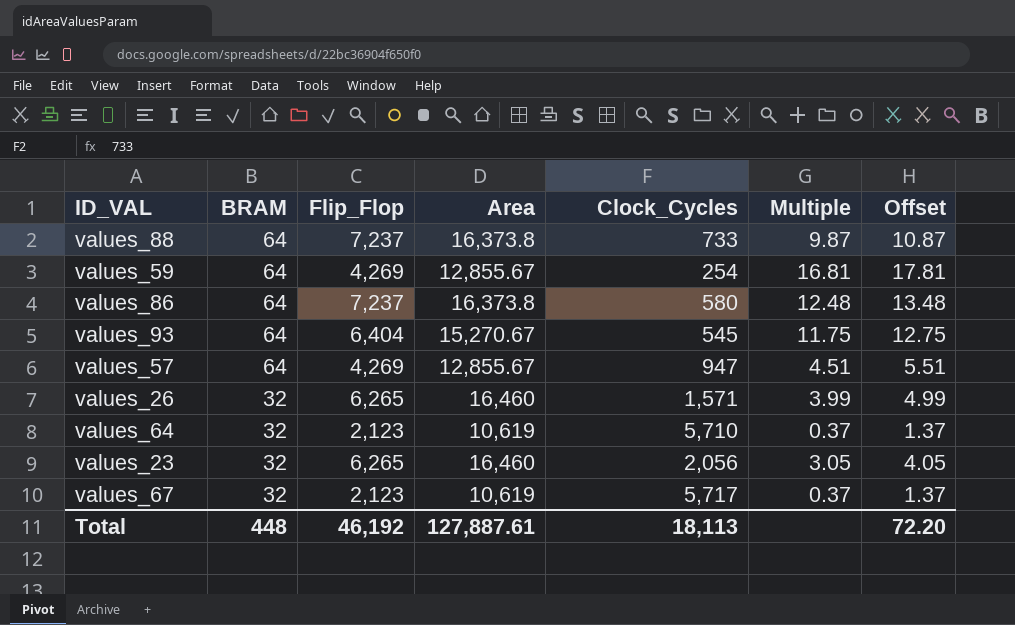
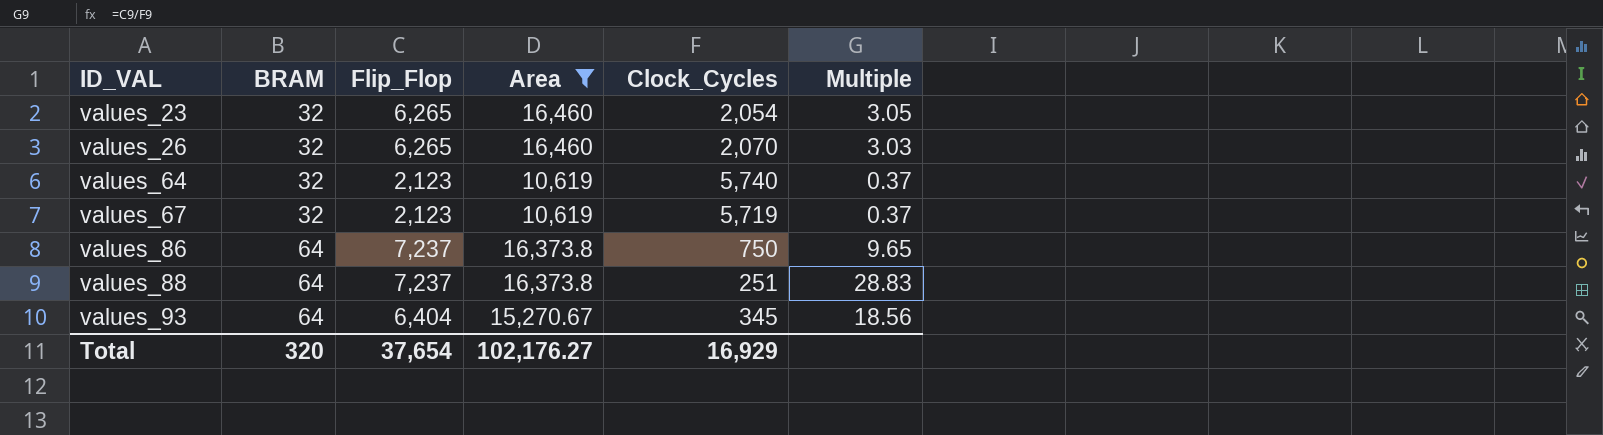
filter: none -> Area != 12,855.67
row order: BRAM descending -> ID_VAL ascending
column Offset | formula: [Multiple] + 1 -> none
values_23 | Clock_Cycles: 2,056 -> 2,054
values_26 | Clock_Cycles: 1,571 -> 2,070
values_26 | Multiple: 3.99 -> 3.03
values_64 | Clock_Cycles: 5,710 -> 5,740
values_67 | Clock_Cycles: 5,717 -> 5,719
values_86 | Clock_Cycles: 580 -> 750
values_86 | Multiple: 12.48 -> 9.65
values_88 | Clock_Cycles: 733 -> 251
values_88 | Multiple: 9.87 -> 28.83
values_93 | Clock_Cycles: 545 -> 345
values_93 | Multiple: 11.75 -> 18.56
Total | BRAM: 448 -> 320
Total | Flip_Flop: 46,192 -> 37,654
Total | Area: 127,887.61 -> 102,176.27
Total | Clock_Cycles: 18,113 -> 16,929

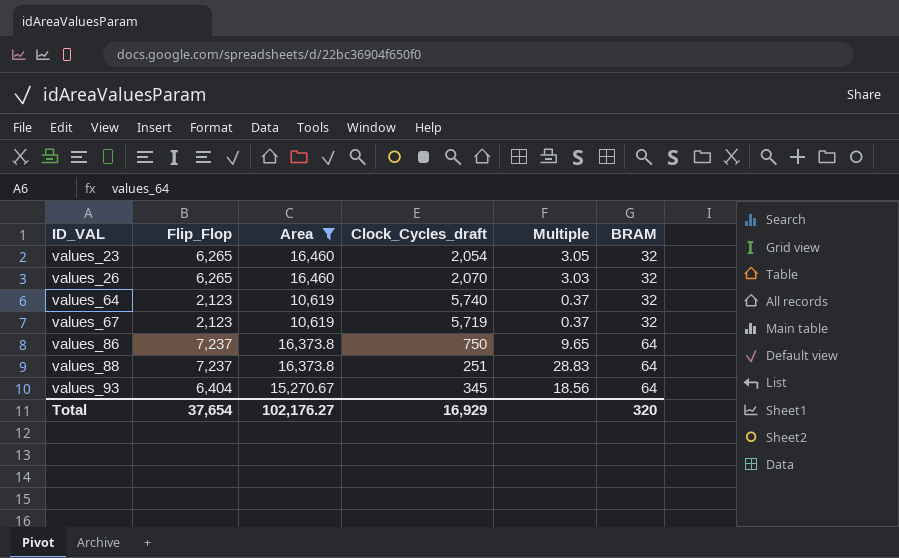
column name: Clock_Cycles -> Clock_Cycles_draft
column BRAM | position: 2 -> 6

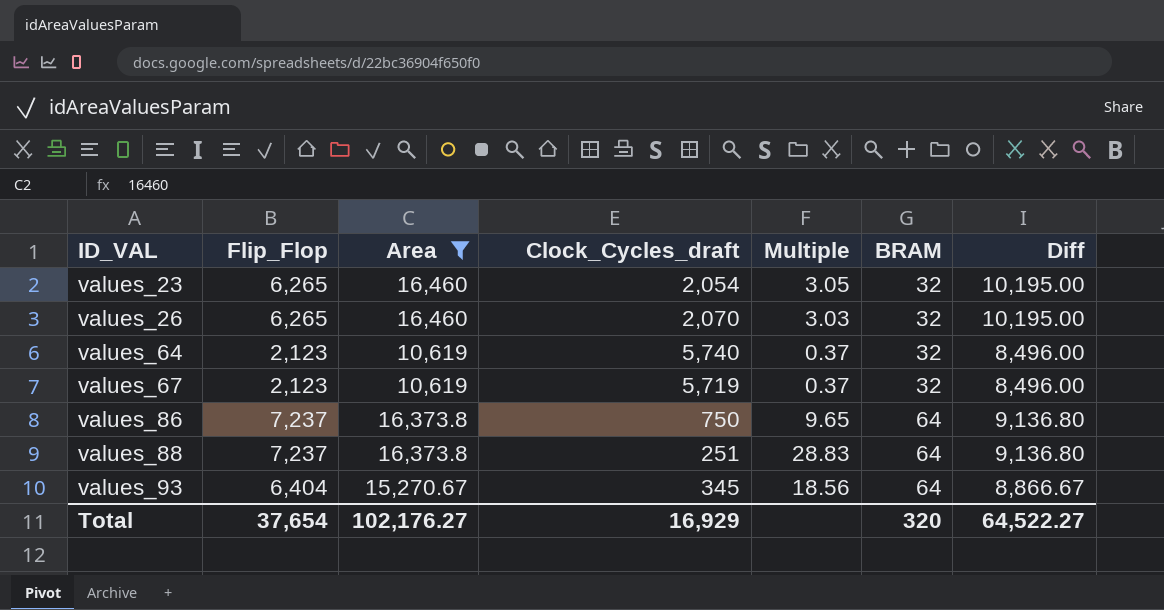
column Diff | formula: none -> [Area] - [Flip_Flop]

